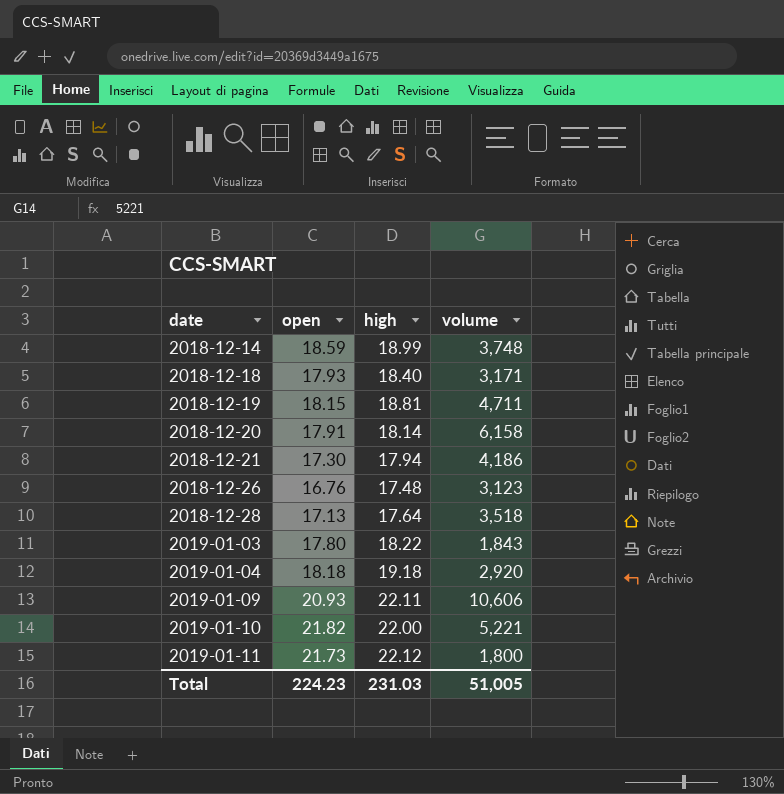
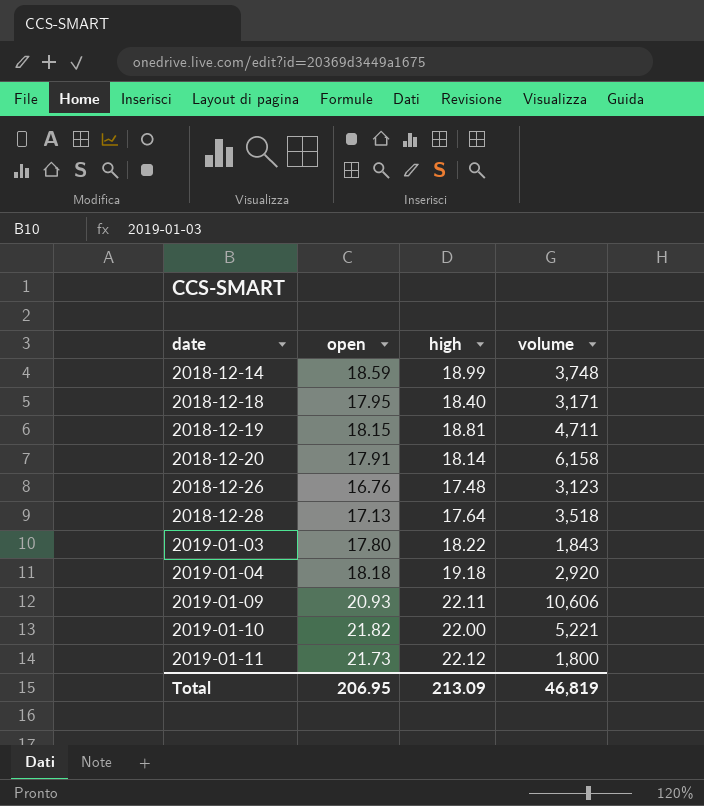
row 2018-12-21: 17.30 | 17.94 | 4,186 -> none
2018-12-18 | open: 17.93 -> 17.95
Total | open: 224.23 -> 206.95
Total | high: 231.03 -> 213.09
Total | volume: 51,005 -> 46,819

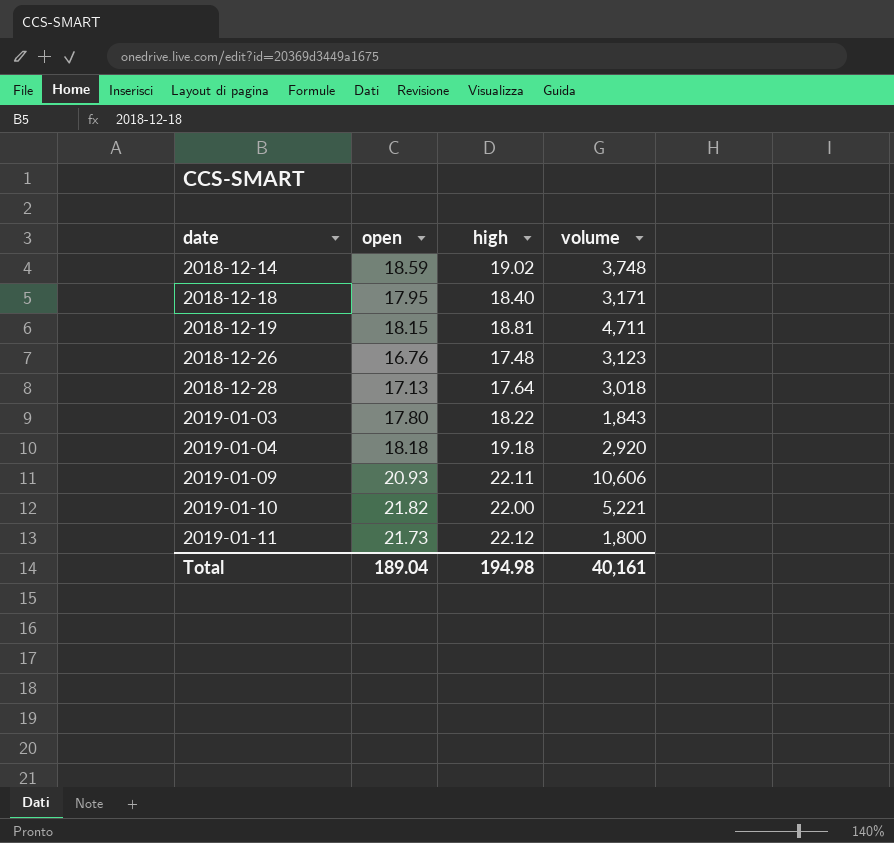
row 2018-12-20: 17.91 | 18.14 | 6,158 -> none
2018-12-14 | high: 18.99 -> 19.02
2018-12-28 | volume: 3,518 -> 3,018
Total | open: 206.95 -> 189.04
Total | high: 213.09 -> 194.98
Total | volume: 46,819 -> 40,161

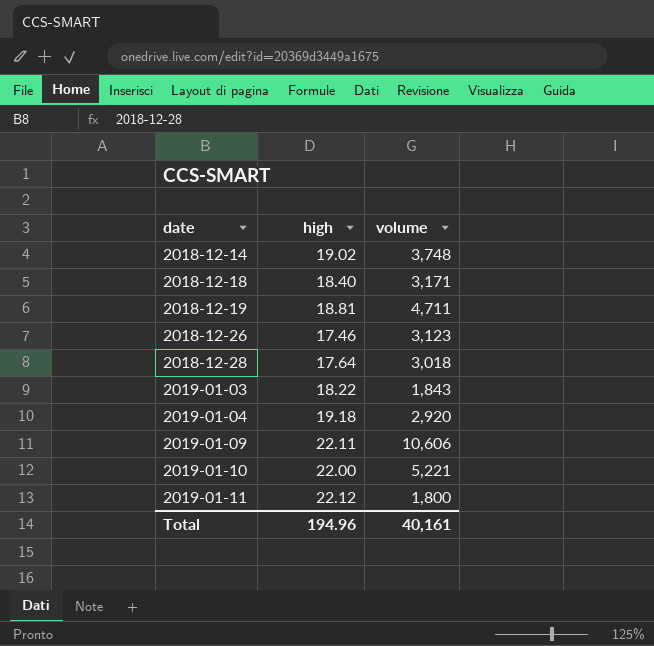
column open | position: 2 -> none
2018-12-26 | high: 17.48 -> 17.46
Total | high: 194.98 -> 194.96

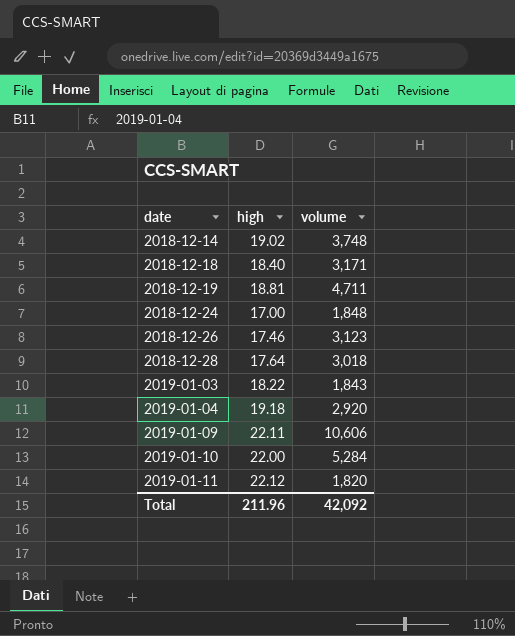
row 2018-12-24: none -> 17.00 | 1,848
2019-01-10 | volume: 5,221 -> 5,284
2019-01-11 | volume: 1,800 -> 1,820
Total | high: 194.96 -> 211.96
Total | volume: 40,161 -> 42,092

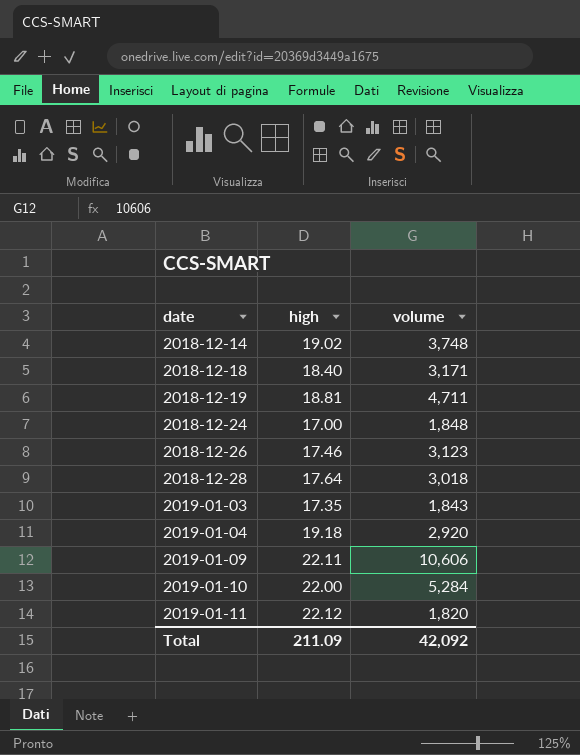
2019-01-03 | high: 18.22 -> 17.35
Total | high: 211.96 -> 211.09

